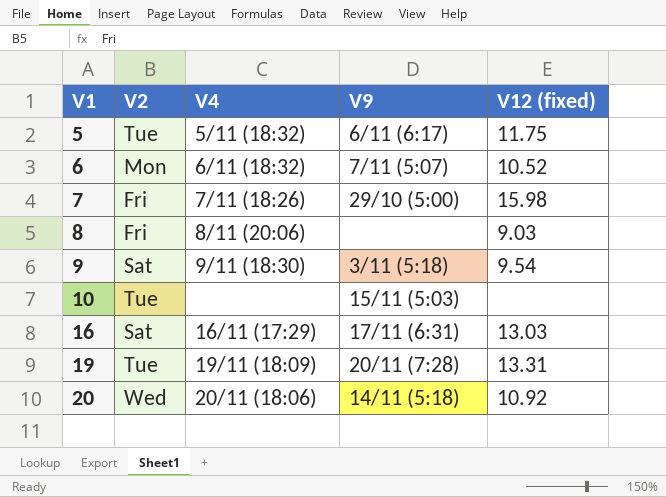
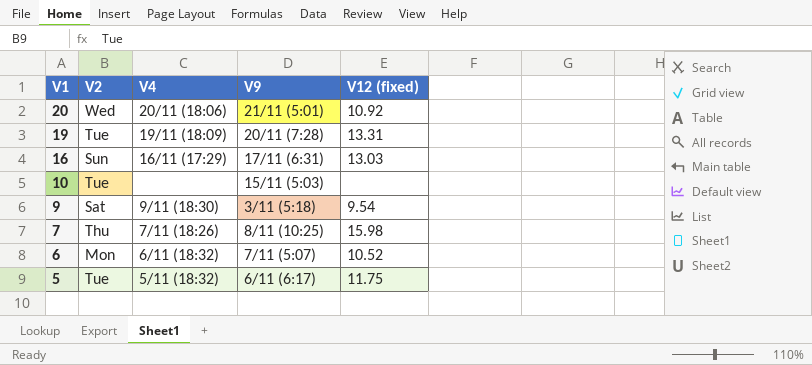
row order: V1 ascending -> V1 descending
row 8: Fri | 8/11 (20:06) | none | 9.03 -> none
20 | V9: 14/11 (5:18) -> 21/11 (5:01)
16 | V2: Sat -> Sun
7 | V2: Fri -> Thu
7 | V9: 29/10 (5:00) -> 8/11 (10:25)

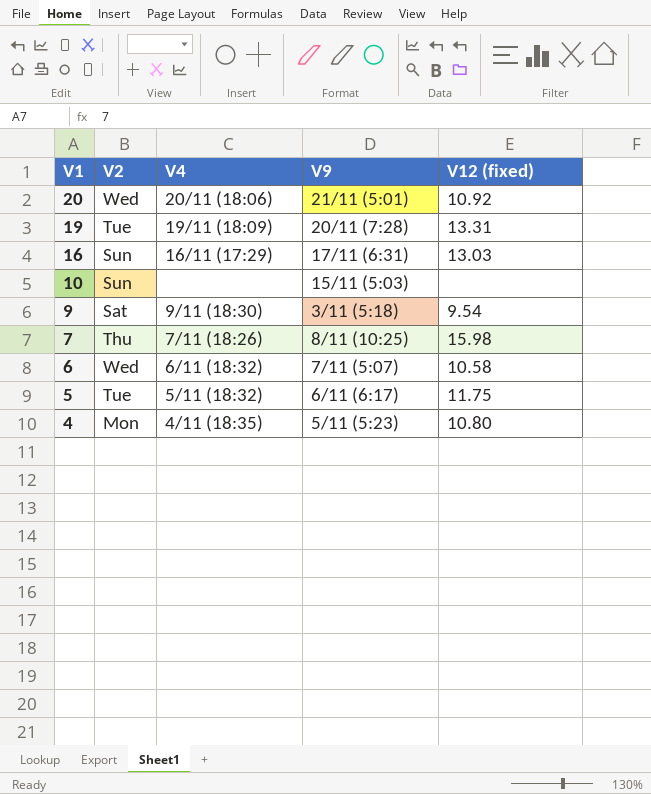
10 | V2: Tue -> Sun
6 | V2: Mon -> Wed
6 | V12 (fixed): 10.52 -> 10.58
row 4: none -> Mon | 4/11 (18:35) | 5/11 (5:23) | 10.80

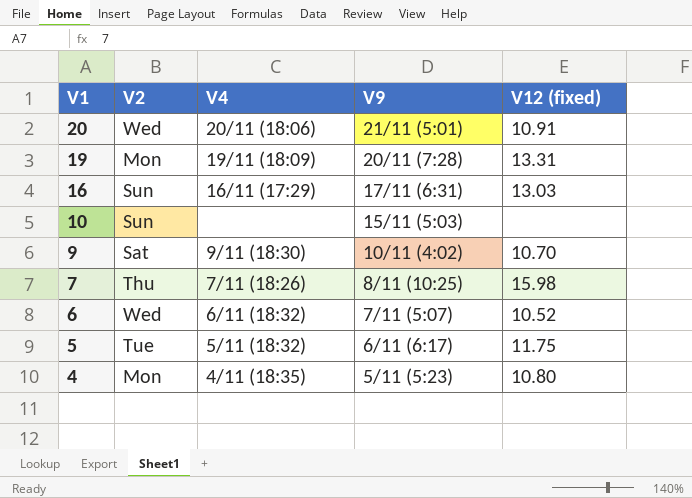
20 | V12 (fixed): 10.92 -> 10.91
19 | V2: Tue -> Mon
9 | V9: 3/11 (5:18) -> 10/11 (4:02)
9 | V12 (fixed): 9.54 -> 10.70
6 | V12 (fixed): 10.58 -> 10.52

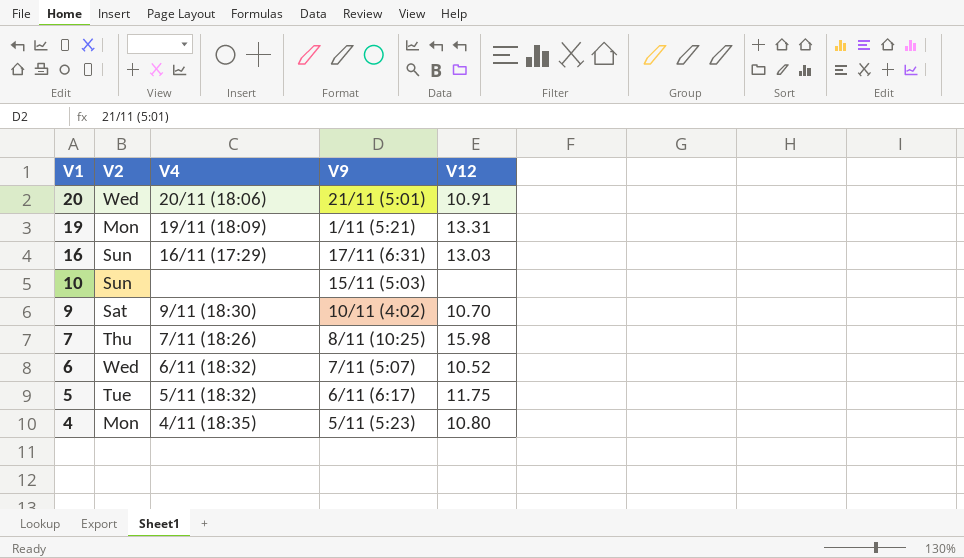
column name: V12 (fixed) -> V12
19 | V9: 20/11 (7:28) -> 1/11 (5:21)

